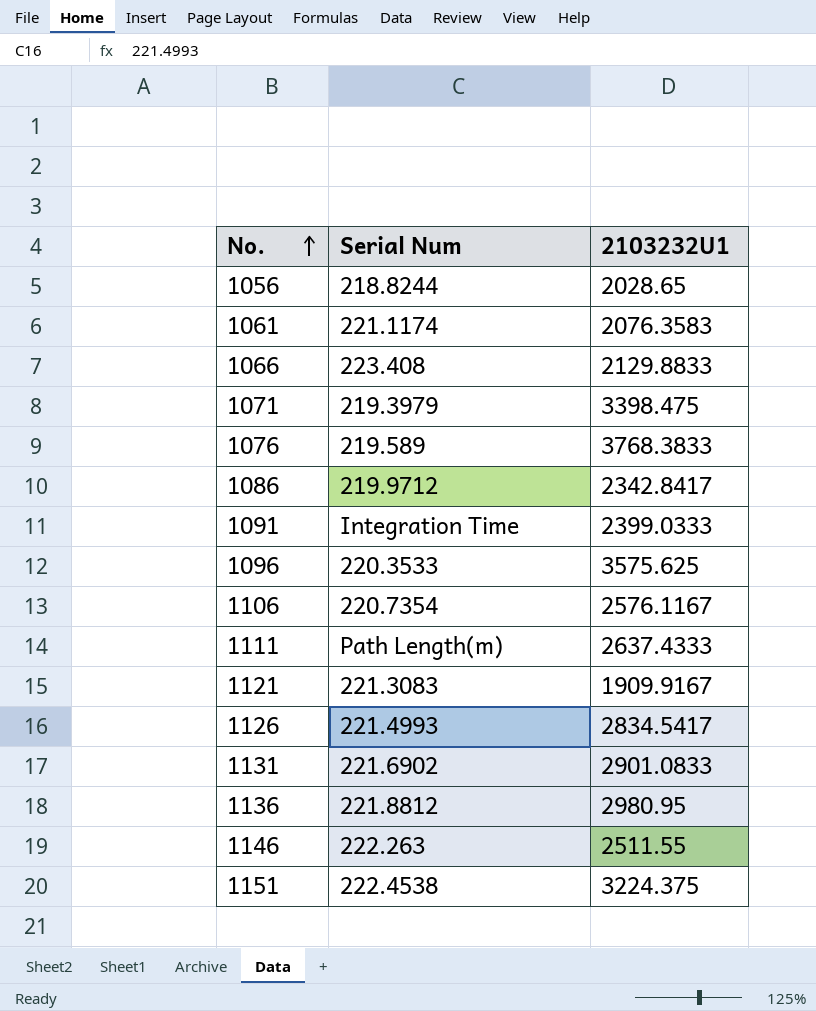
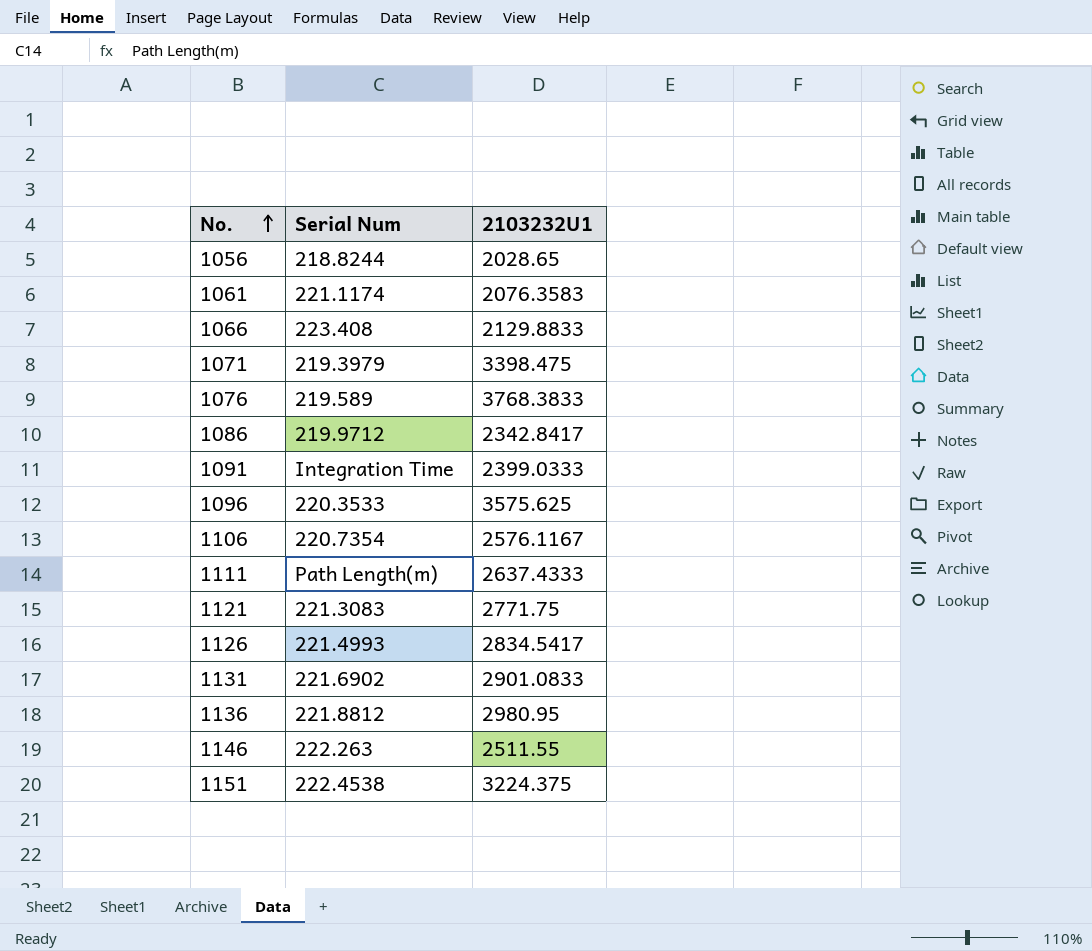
1121 | 2103232U1: 1909.9167 -> 2771.75

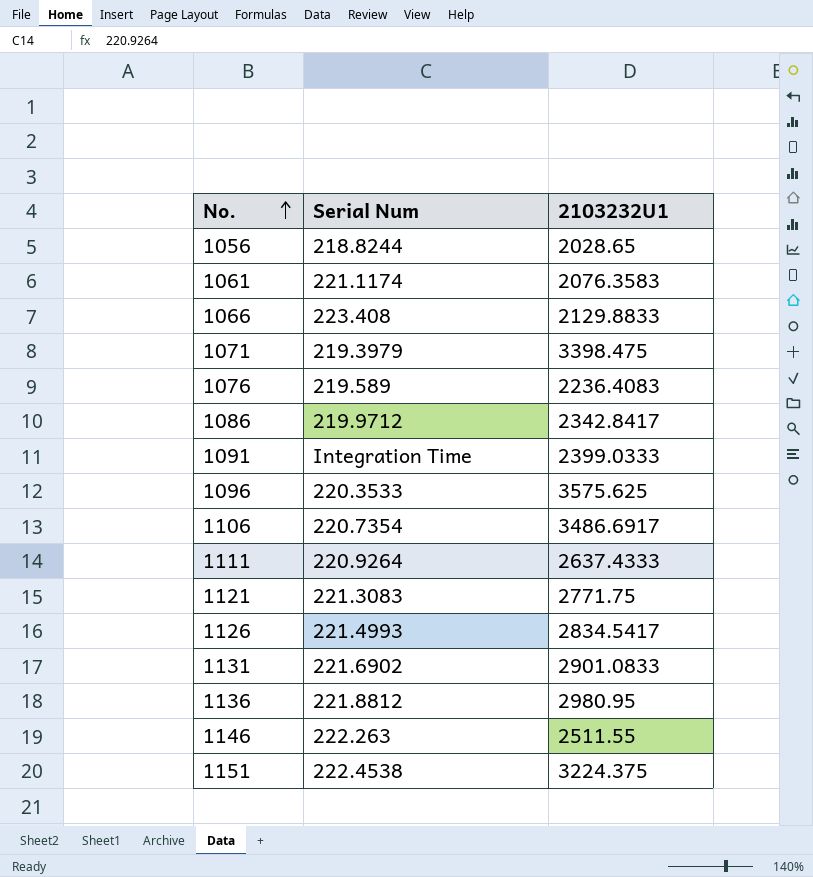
1076 | 2103232U1: 3768.3833 -> 2236.4083
1106 | 2103232U1: 2576.1167 -> 3486.6917
1111 | Serial Num: Path Length(m) -> 220.9264

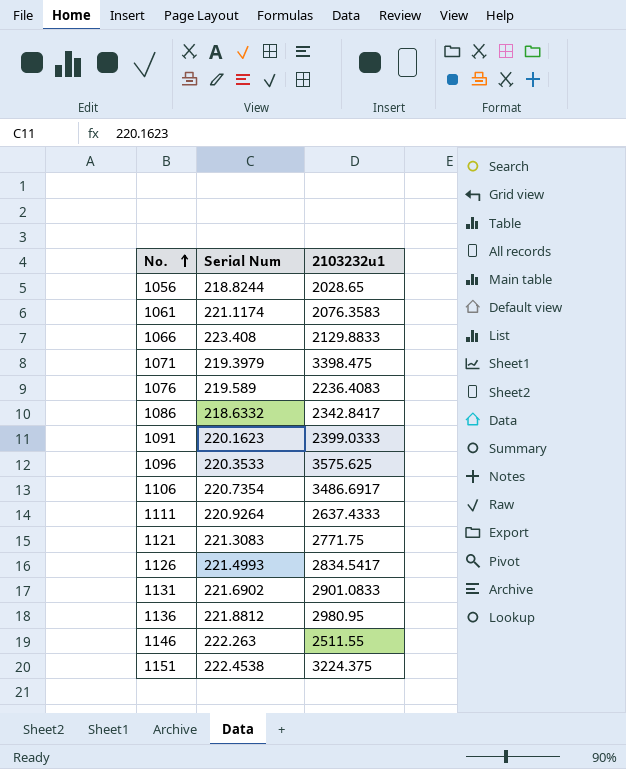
column name: 2103232U1 -> 2103232u1
1086 | Serial Num: 219.9712 -> 218.6332
1091 | Serial Num: Integration Time -> 220.1623

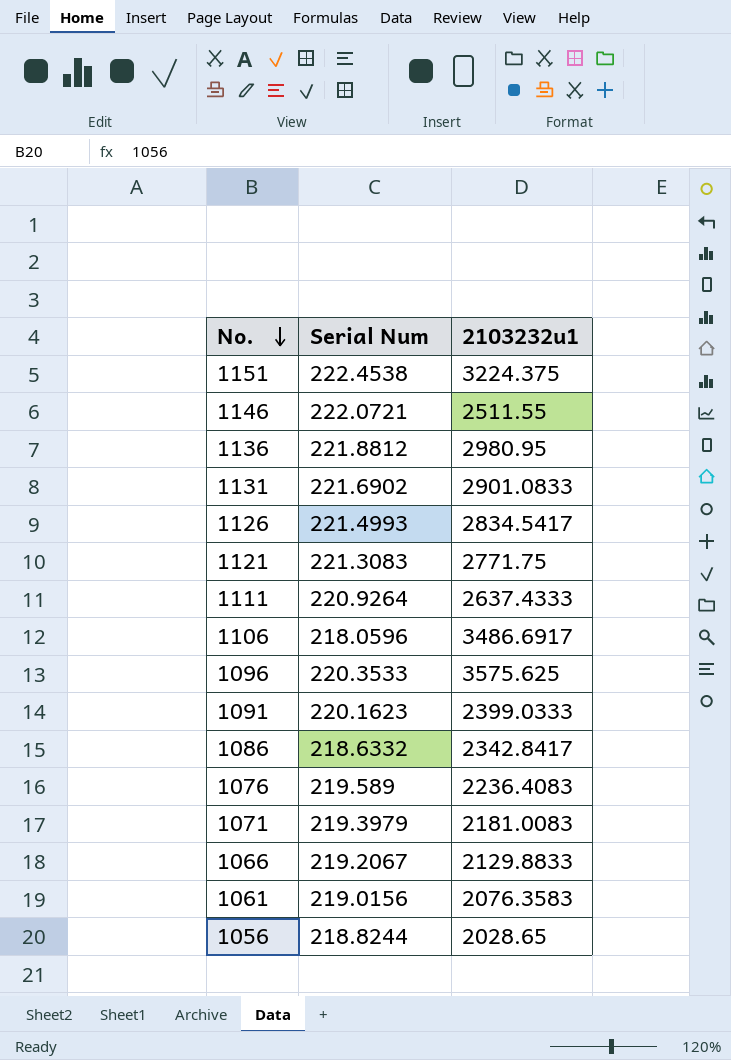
row order: No. ascending -> No. descending
1146 | Serial Num: 222.263 -> 222.0721
1106 | Serial Num: 220.7354 -> 218.0596
1071 | 2103232u1: 3398.475 -> 2181.0083
1066 | Serial Num: 223.408 -> 219.2067
1061 | Serial Num: 221.1174 -> 219.0156

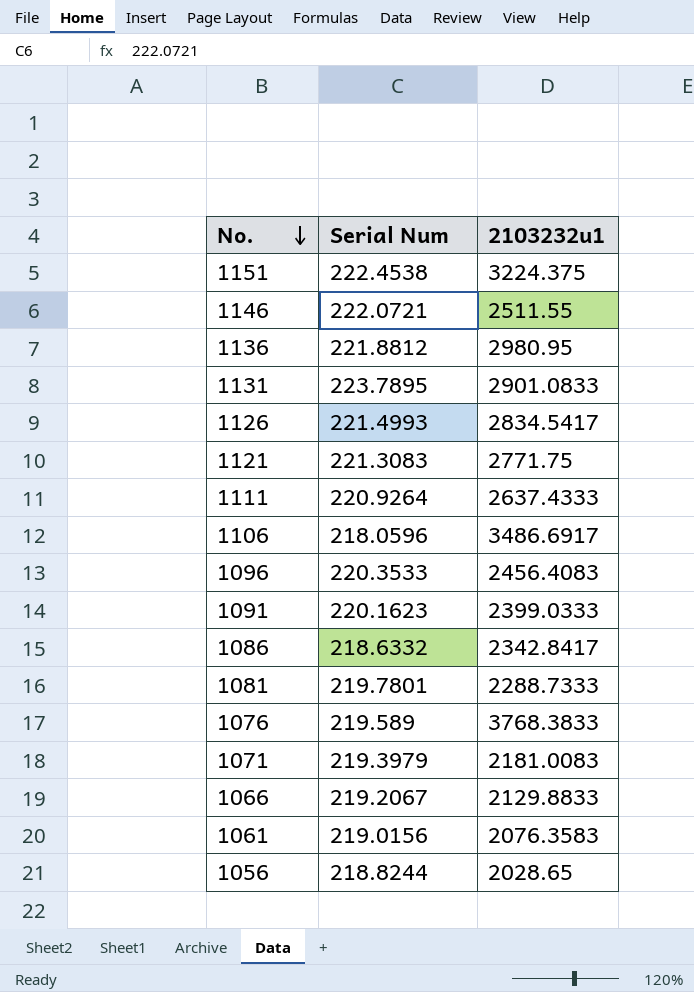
1131 | Serial Num: 221.6902 -> 223.7895
1096 | 2103232u1: 3575.625 -> 2456.4083
row 1081: none -> 219.7801 | 2288.7333
1076 | 2103232u1: 2236.4083 -> 3768.3833

